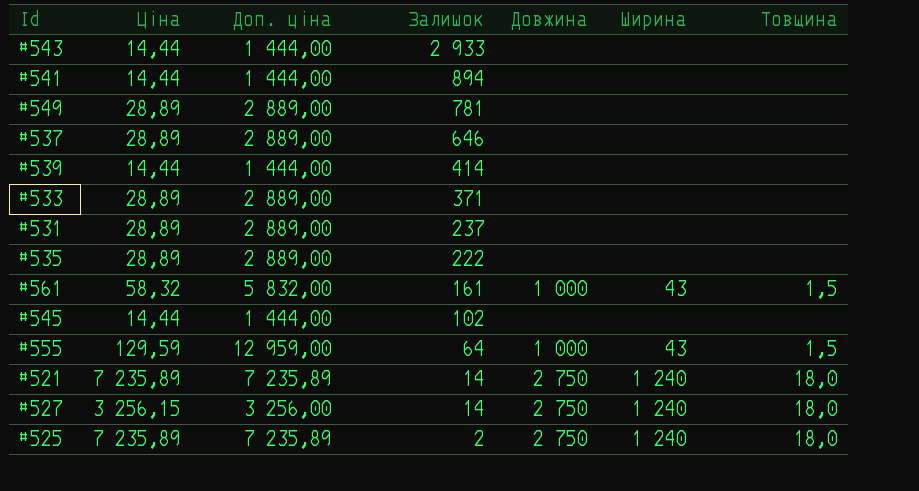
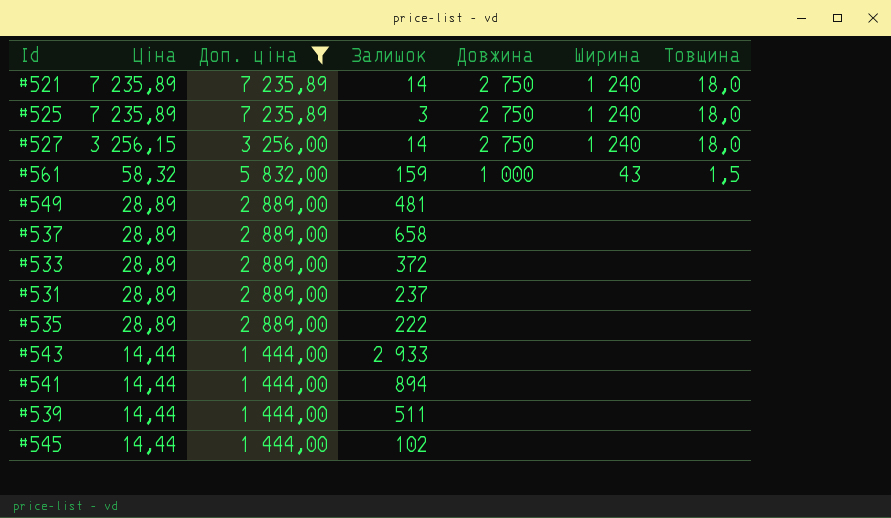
filter: none -> Доп. ціна != 12 959,00
row order: Залишок descending -> Ціна descending
#525 | Залишок: 2 -> 3
#561 | Залишок: 161 -> 159
#549 | Залишок: 781 -> 481
#537 | Залишок: 646 -> 658
#533 | Залишок: 371 -> 372
#539 | Залишок: 414 -> 511

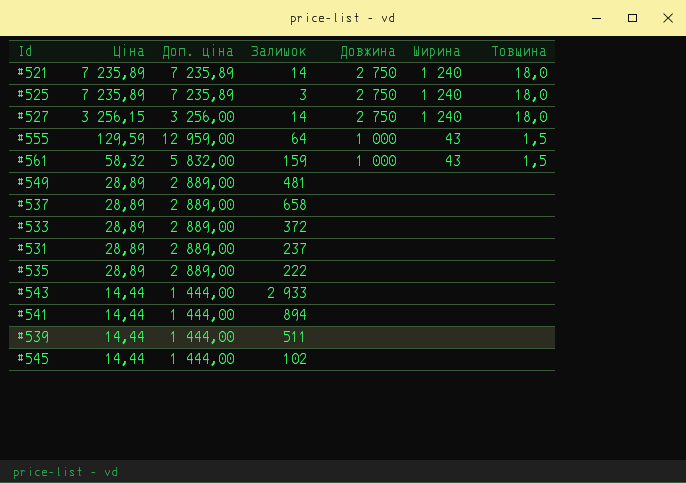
filter: Доп. ціна != 12 959,00 -> none

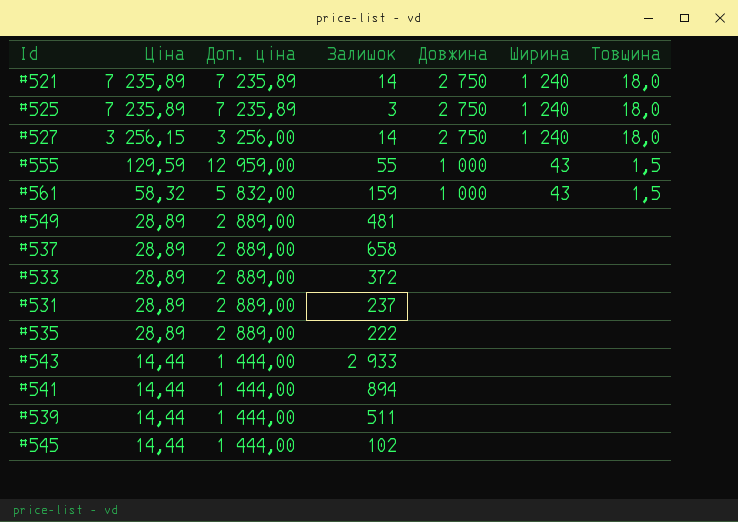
#555 | Залишок: 64 -> 55

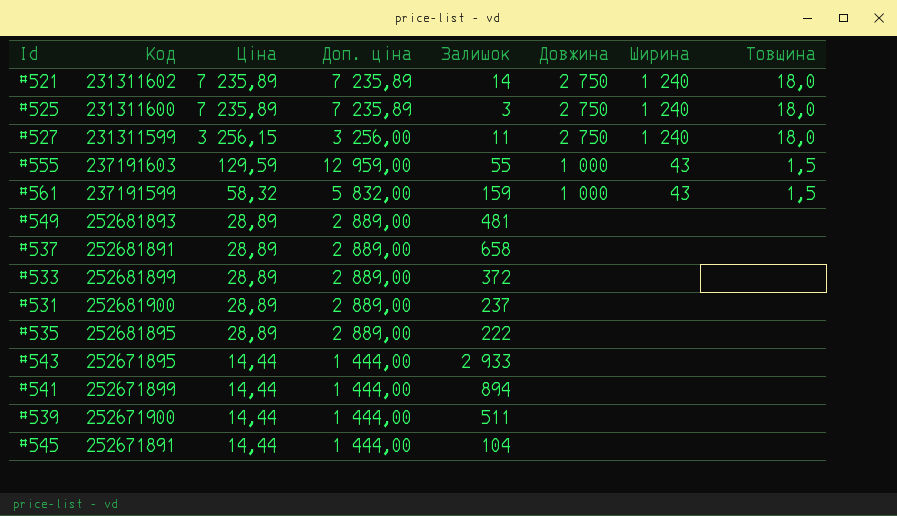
column Код | position: none -> 2
#527 | Залишок: 14 -> 11
#545 | Залишок: 102 -> 104

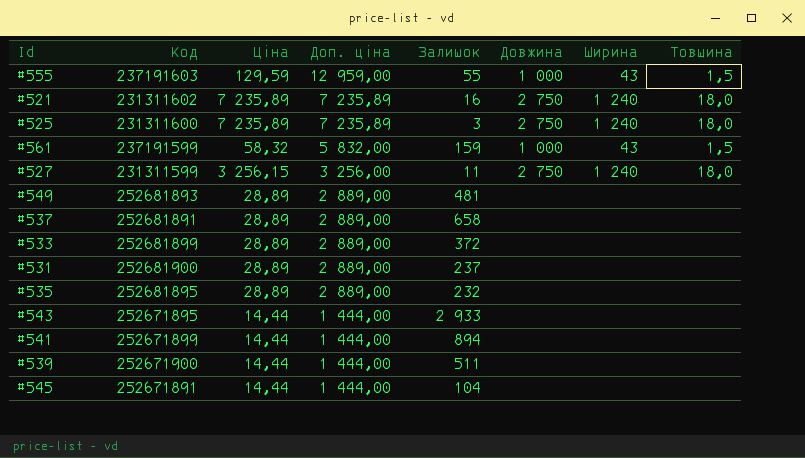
row order: Ціна descending -> Доп. ціна descending
#521 | Залишок: 14 -> 16
#535 | Залишок: 222 -> 232

